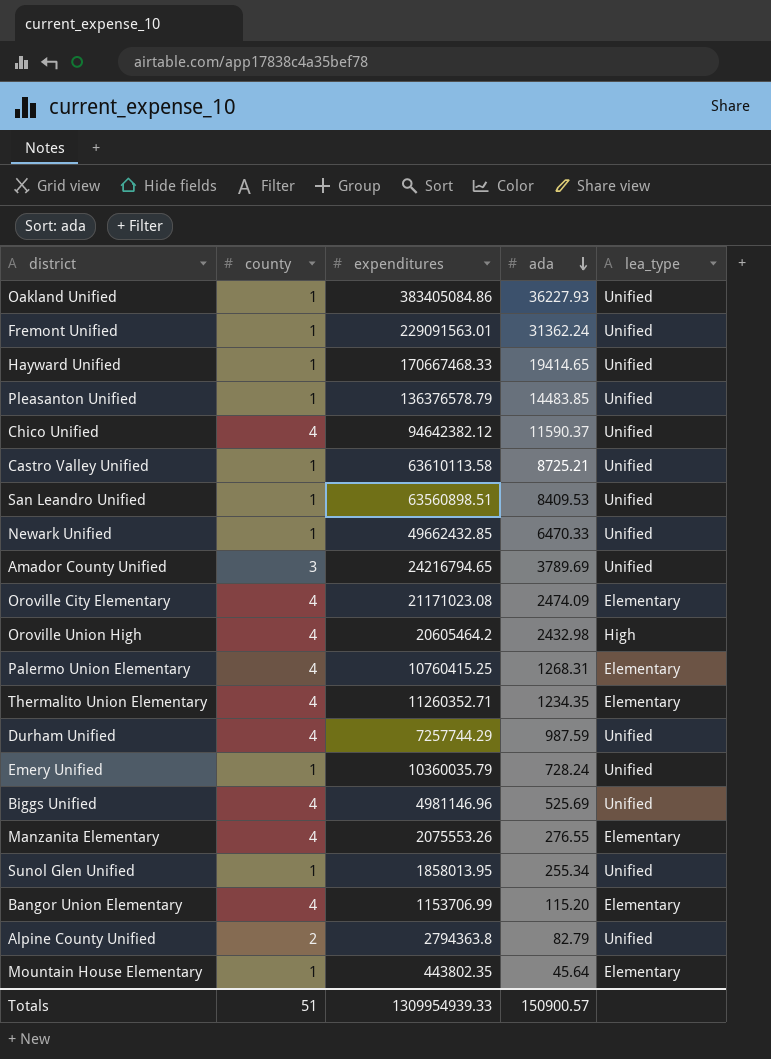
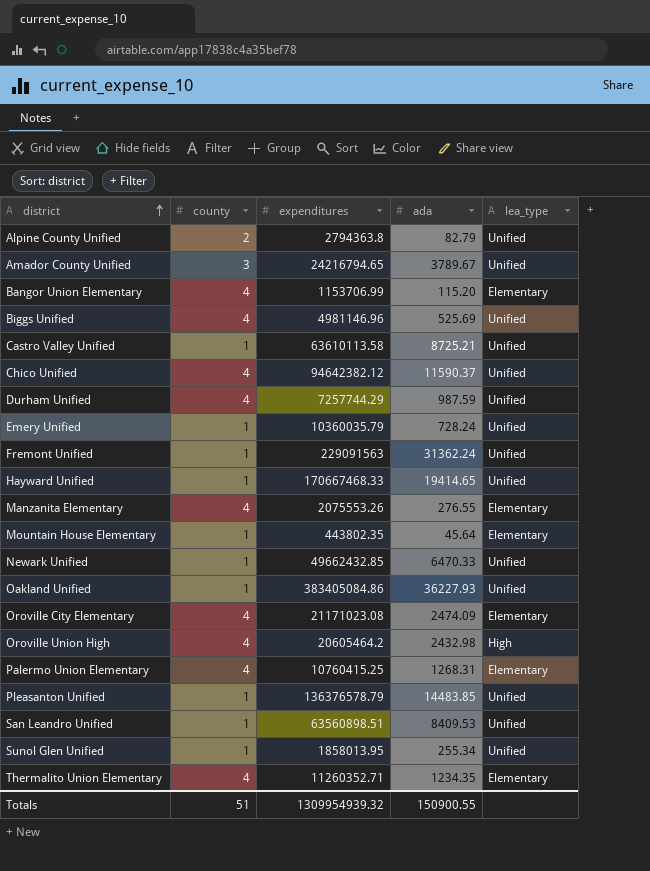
row order: ada descending -> district ascending
Amador County Unified | ada: 3789.69 -> 3789.67
Fremont Unified | expenditures: 229091563.01 -> 229091563
Totals | expenditures: 1309954939.33 -> 1309954939.32
Totals | ada: 150900.57 -> 150900.55

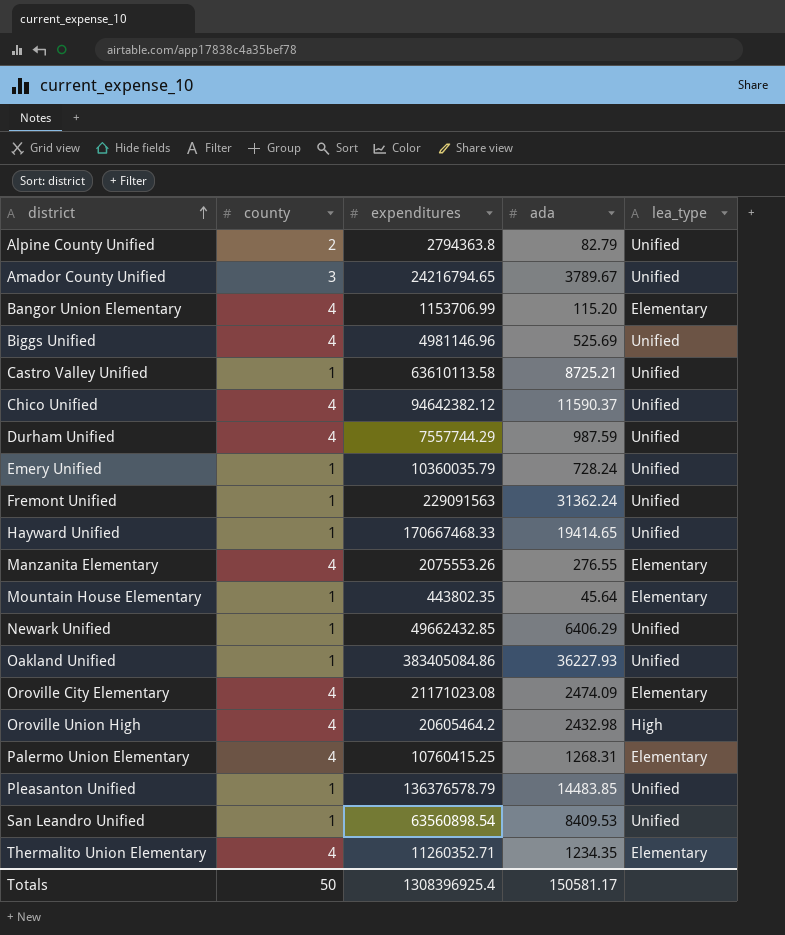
row Sunol Glen Unified: 1 | 1858013.95 | 255.34 | Unified -> none
Durham Unified | expenditures: 7257744.29 -> 7557744.29
Newark Unified | ada: 6470.33 -> 6406.29
San Leandro Unified | expenditures: 63560898.51 -> 63560898.54
Totals | county: 51 -> 50
Totals | expenditures: 1309954939.32 -> 1308396925.4
Totals | ada: 150900.55 -> 150581.17

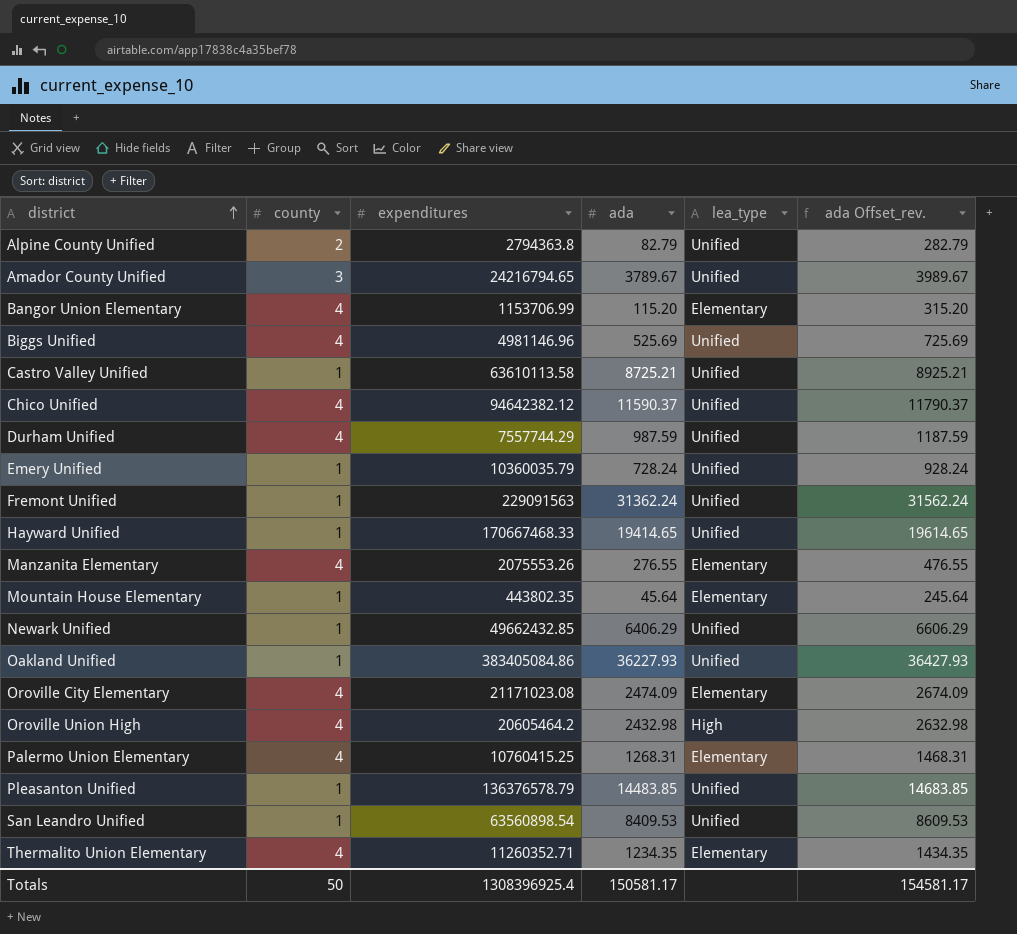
column ada Offset_rev. | formula: none -> [ada] + 200

